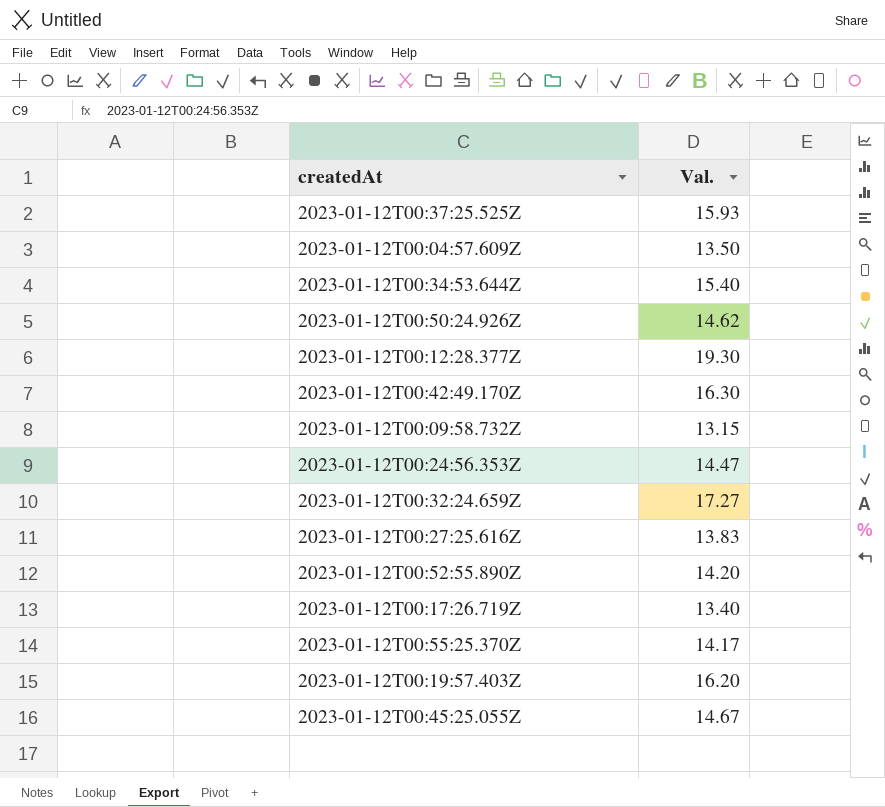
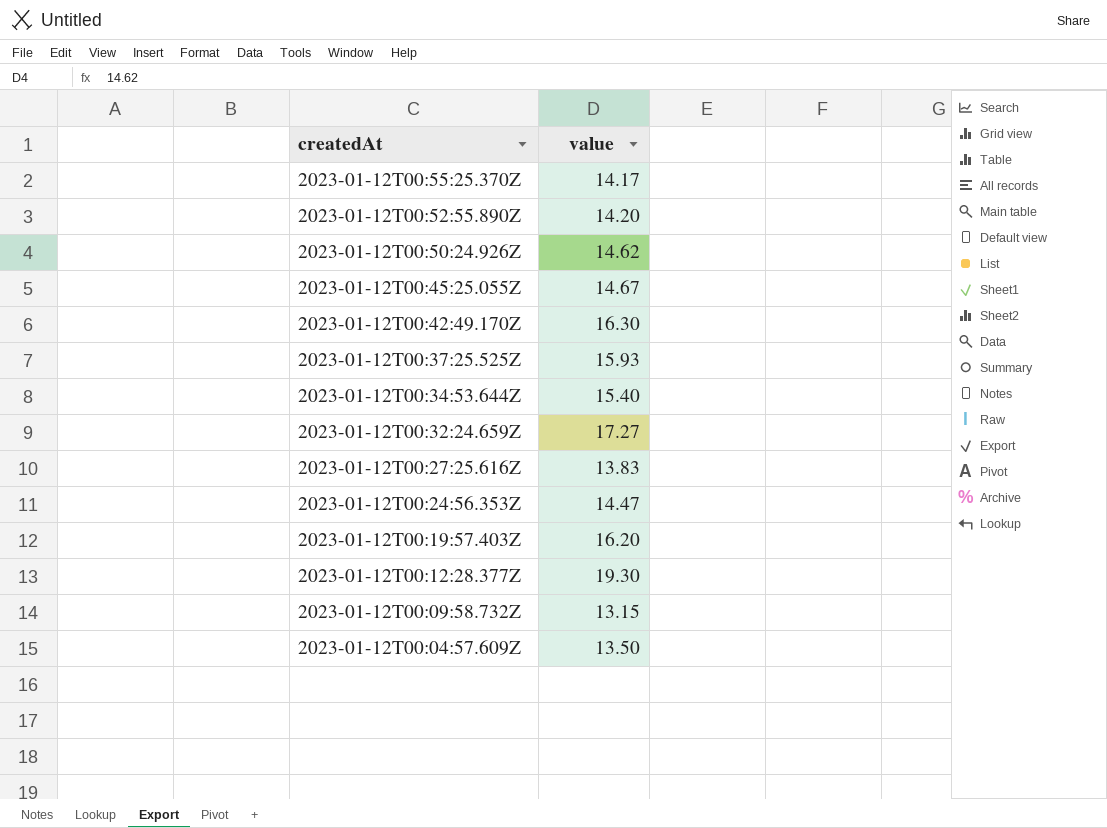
row order: none -> createdAt descending
column name: Val. -> value
row 2023-01-12T00:17:26.719Z: 13.40 -> none

